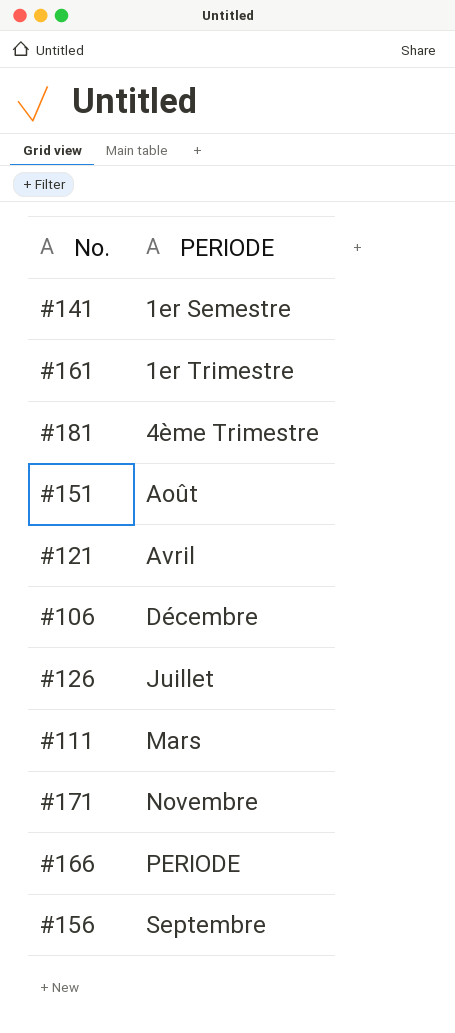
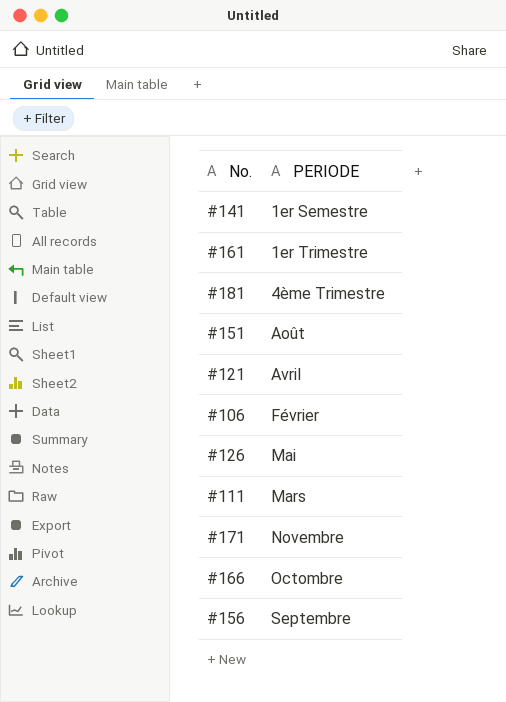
#106 | PERIODE: Décembre -> Février
#126 | PERIODE: Juillet -> Mai
#166 | PERIODE: PERIODE -> Octombre

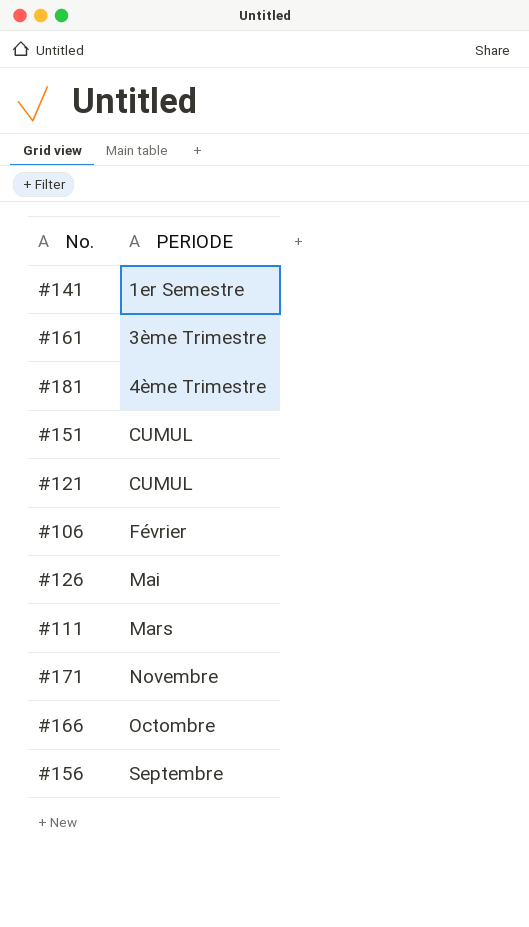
#161 | PERIODE: 1er Trimestre -> 3ème Trimestre
#151 | PERIODE: Août -> CUMUL
#121 | PERIODE: Avril -> CUMUL

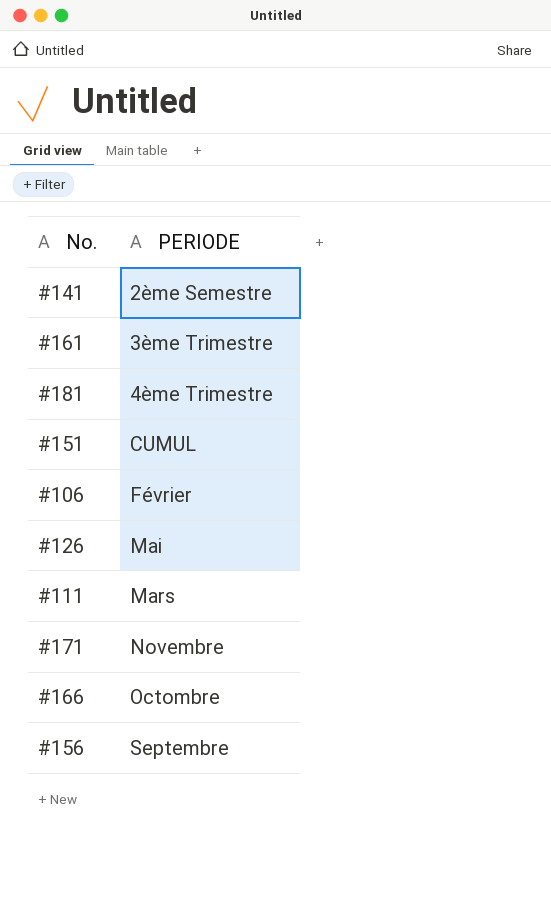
row #121: CUMUL -> none
#141 | PERIODE: 1er Semestre -> 2ème Semestre

